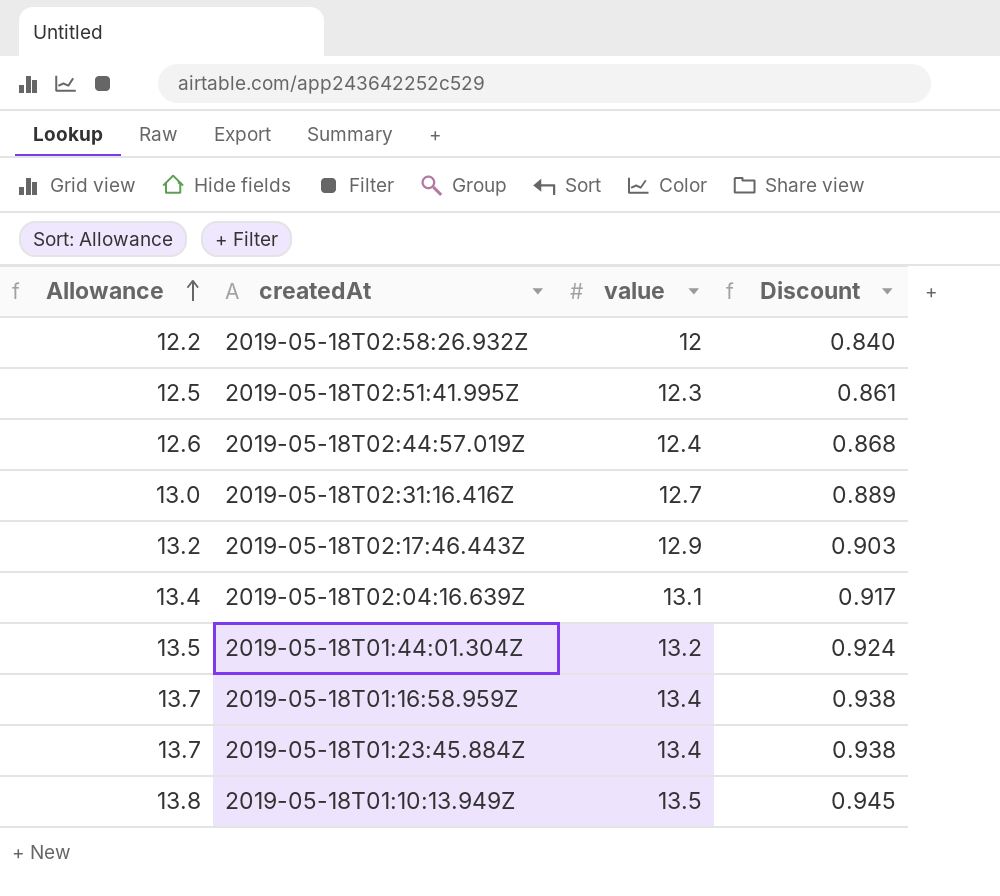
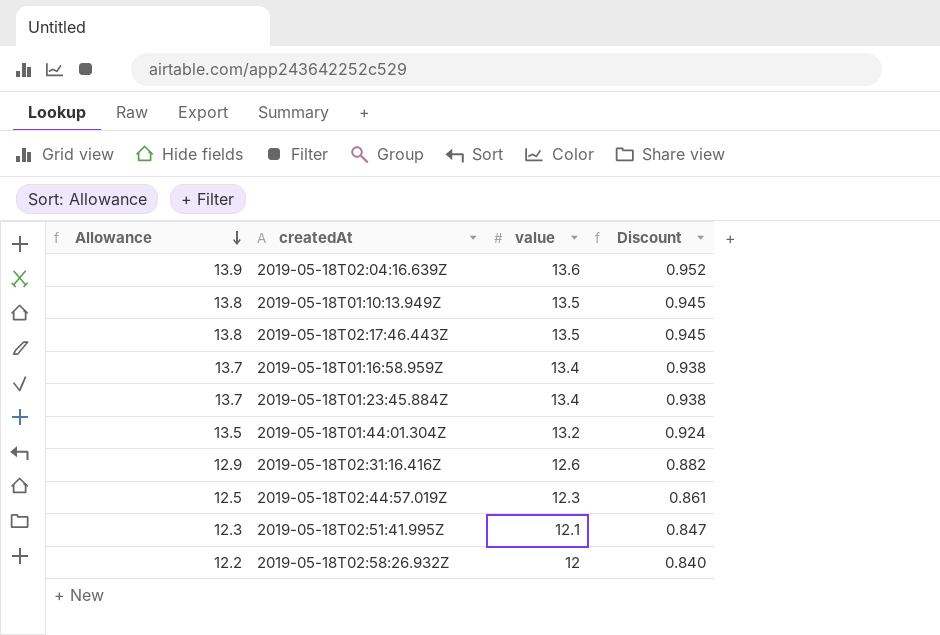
row order: Allowance ascending -> Allowance descending
2019-05-18T02:04:16.639Z | Allowance: 13.4 -> 13.9
2019-05-18T02:04:16.639Z | value: 13.1 -> 13.6
2019-05-18T02:04:16.639Z | Discount: 0.917 -> 0.952
2019-05-18T02:17:46.443Z | Allowance: 13.2 -> 13.8
2019-05-18T02:17:46.443Z | value: 12.9 -> 13.5
2019-05-18T02:17:46.443Z | Discount: 0.903 -> 0.945
2019-05-18T02:31:16.416Z | Allowance: 13.0 -> 12.9
2019-05-18T02:31:16.416Z | value: 12.7 -> 12.6
2019-05-18T02:31:16.416Z | Discount: 0.889 -> 0.882
2019-05-18T02:44:57.019Z | Allowance: 12.6 -> 12.5
2019-05-18T02:44:57.019Z | value: 12.4 -> 12.3
2019-05-18T02:44:57.019Z | Discount: 0.868 -> 0.861
2019-05-18T02:51:41.995Z | Allowance: 12.5 -> 12.3
2019-05-18T02:51:41.995Z | value: 12.3 -> 12.1
2019-05-18T02:51:41.995Z | Discount: 0.861 -> 0.847

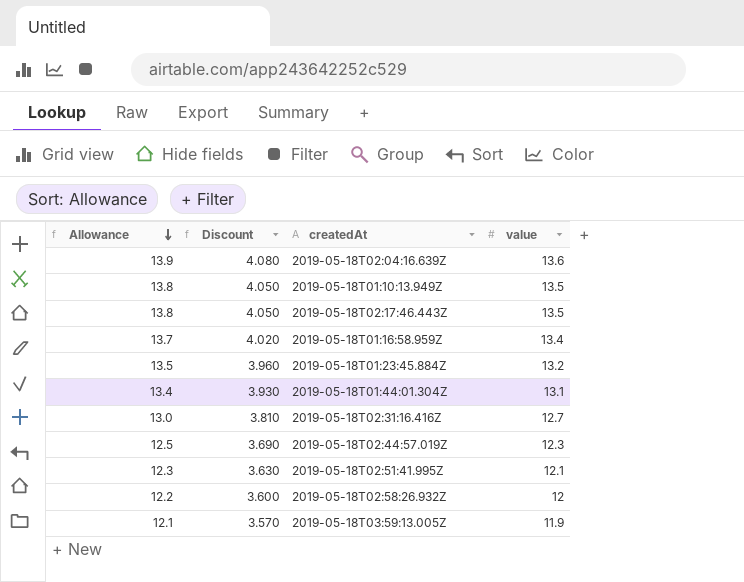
column Discount | formula: [value] * 0.07 -> [value] * 0.3
column Discount | position: 4 -> 2
2019-05-18T01:23:45.884Z | Allowance: 13.7 -> 13.5
2019-05-18T01:23:45.884Z | value: 13.4 -> 13.2
2019-05-18T01:44:01.304Z | Allowance: 13.5 -> 13.4
2019-05-18T01:44:01.304Z | value: 13.2 -> 13.1
2019-05-18T02:31:16.416Z | Allowance: 12.9 -> 13.0
2019-05-18T02:31:16.416Z | value: 12.6 -> 12.7
row 2019-05-18T03:59:13.005Z: none -> 12.1 | 3.570 | 11.9

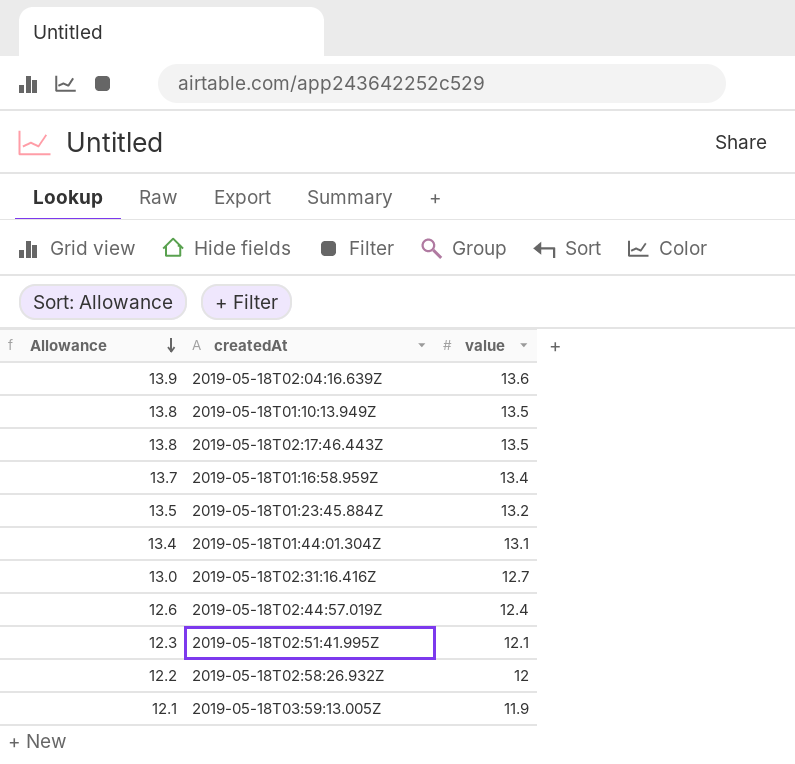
column Discount | formula: [value] * 0.3 -> none
2019-05-18T02:44:57.019Z | Allowance: 12.5 -> 12.6
2019-05-18T02:44:57.019Z | value: 12.3 -> 12.4

